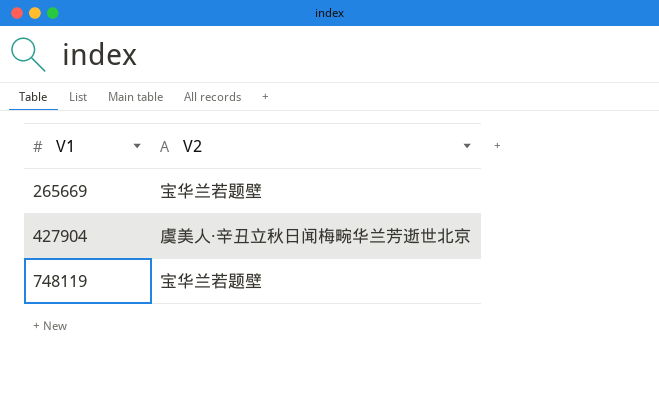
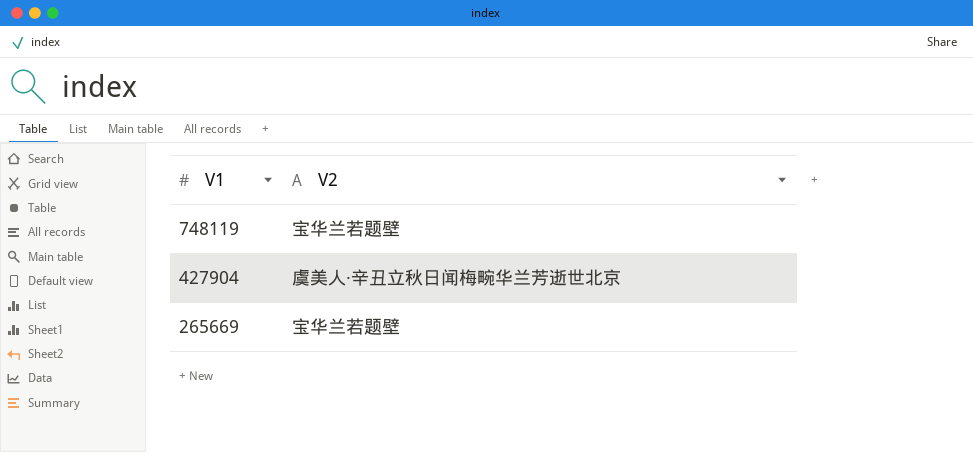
row order: V1 ascending -> V1 descending

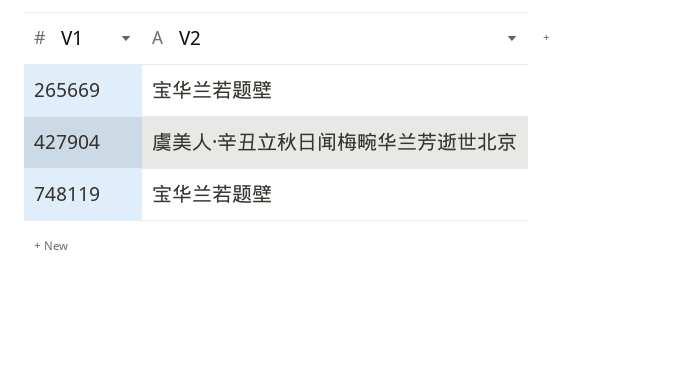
row order: V1 descending -> V1 ascending

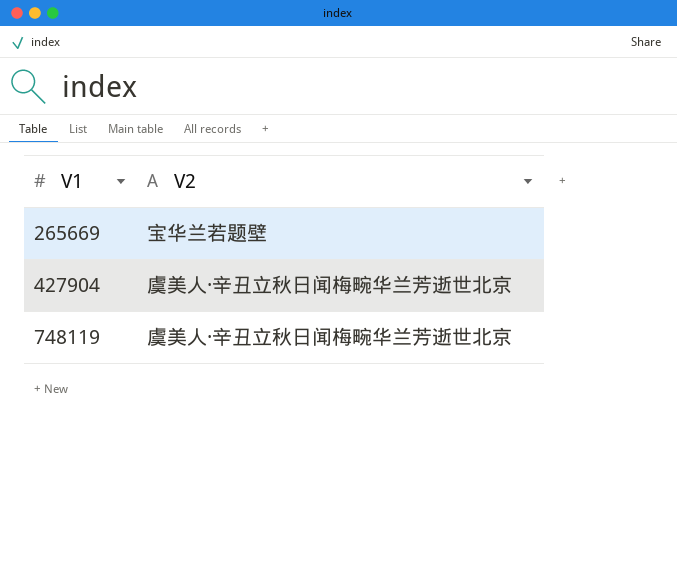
748119 | V2: 宝华兰若题壁 -> 虞美人·辛丑立秋日闻梅畹华兰芳逝世北京

